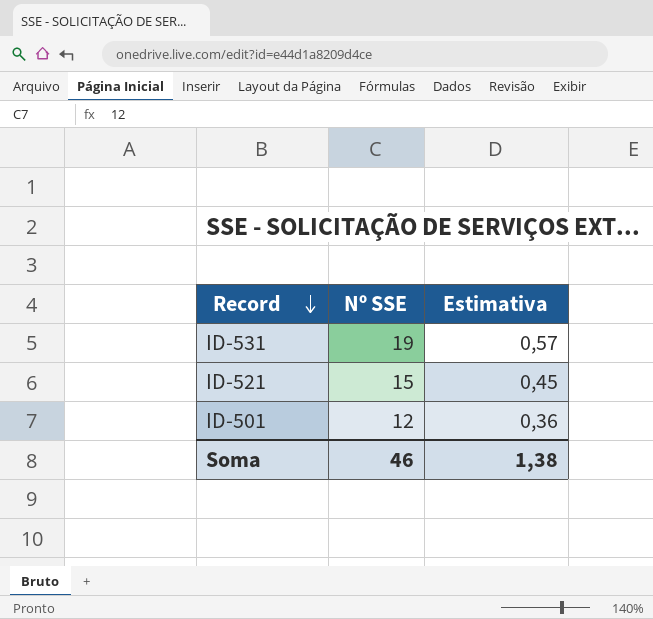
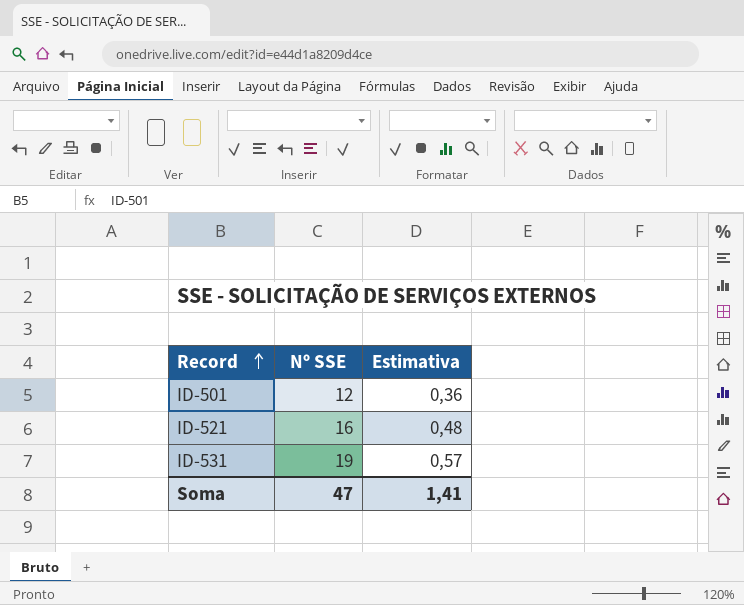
row order: Record descending -> Record ascending
ID-521 | Nº SSE: 15 -> 16
ID-521 | Estimativa: 0,45 -> 0,48
Soma | Nº SSE: 46 -> 47
Soma | Estimativa: 1,38 -> 1,41

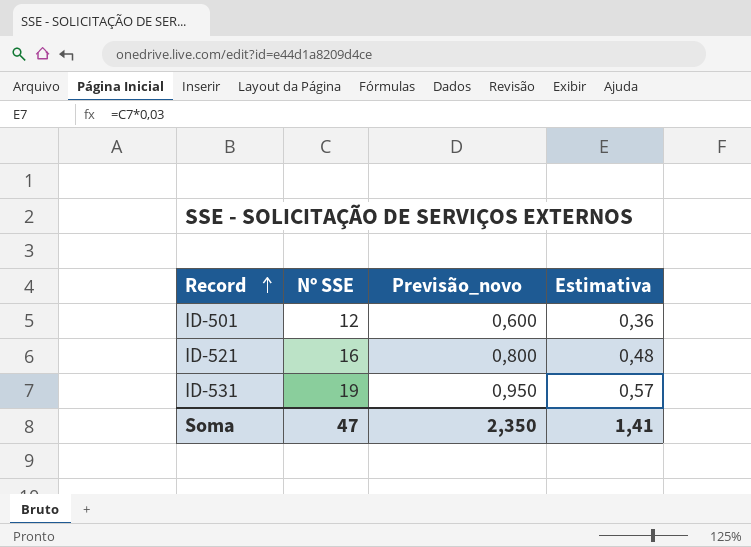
column Previsão_novo | formula: none -> [Nº SSE] * 0,05

